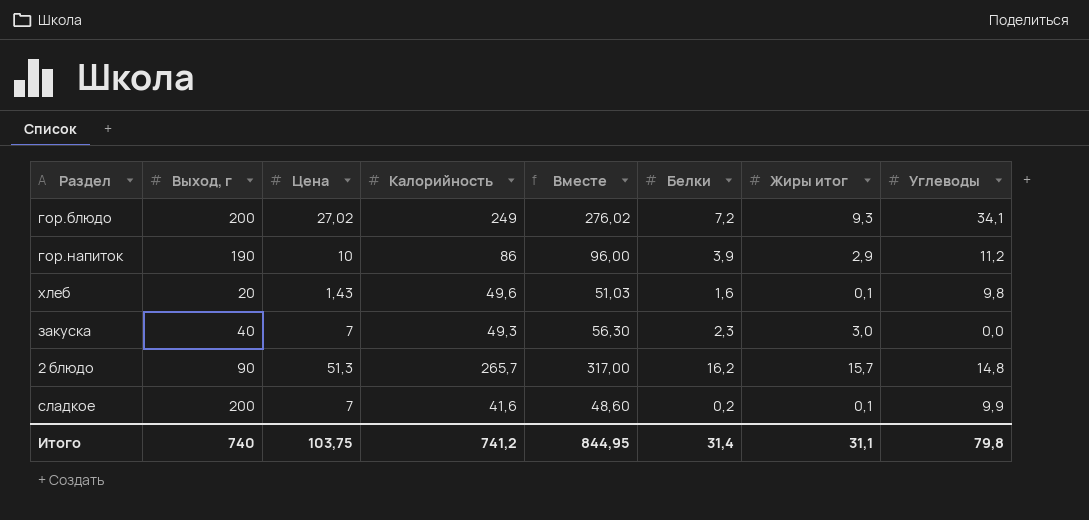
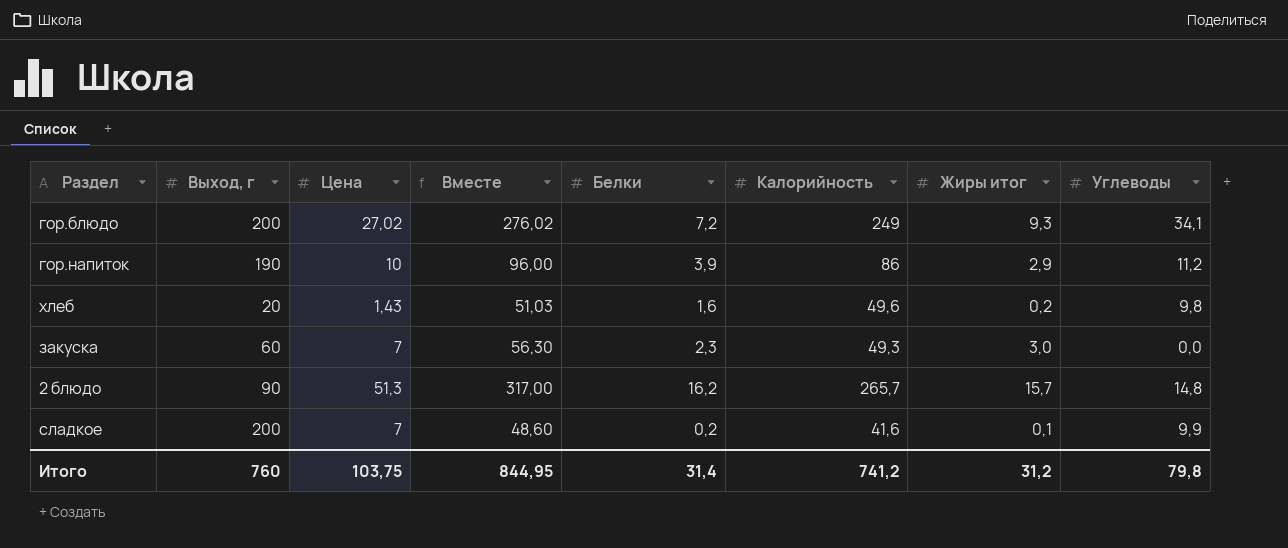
column Калорийность | position: 4 -> 6
хлеб | Жиры итог: 0,1 -> 0,2
закуска | Выход, г: 40 -> 60
Итого | Выход, г: 740 -> 760
Итого | Жиры итог: 31,1 -> 31,2

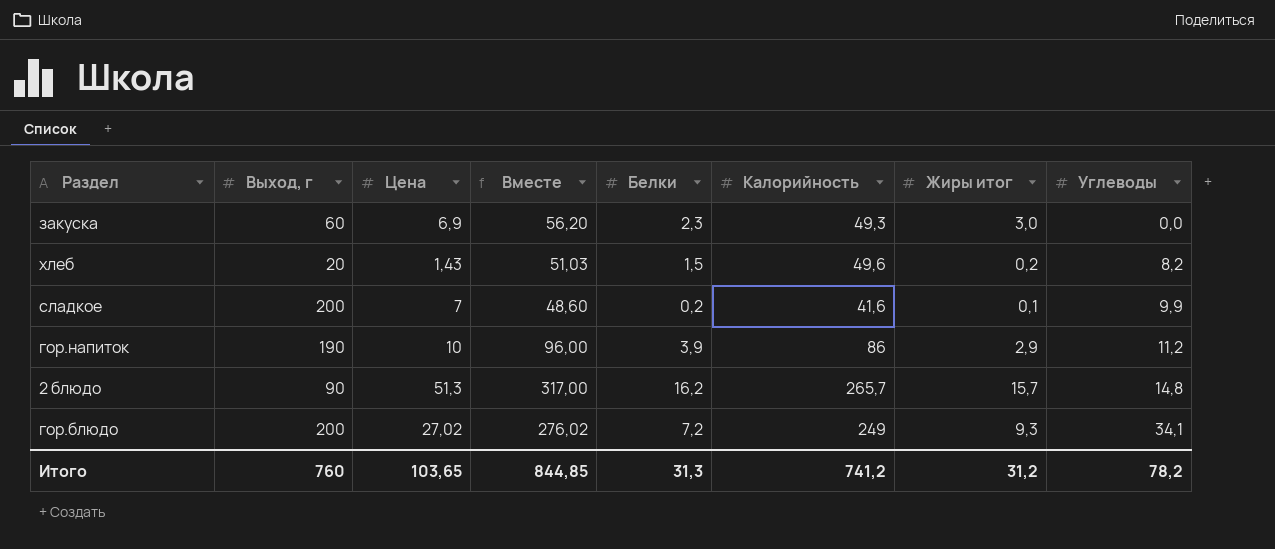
row order: none -> Углеводы ascending
закуска | Цена: 7 -> 6,9
закуска | Вместе: 56,30 -> 56,20
хлеб | Белки: 1,6 -> 1,5
хлеб | Углеводы: 9,8 -> 8,2
Итого | Цена: 103,75 -> 103,65
Итого | Вместе: 844,95 -> 844,85
Итого | Белки: 31,4 -> 31,3
Итого | Углеводы: 79,8 -> 78,2

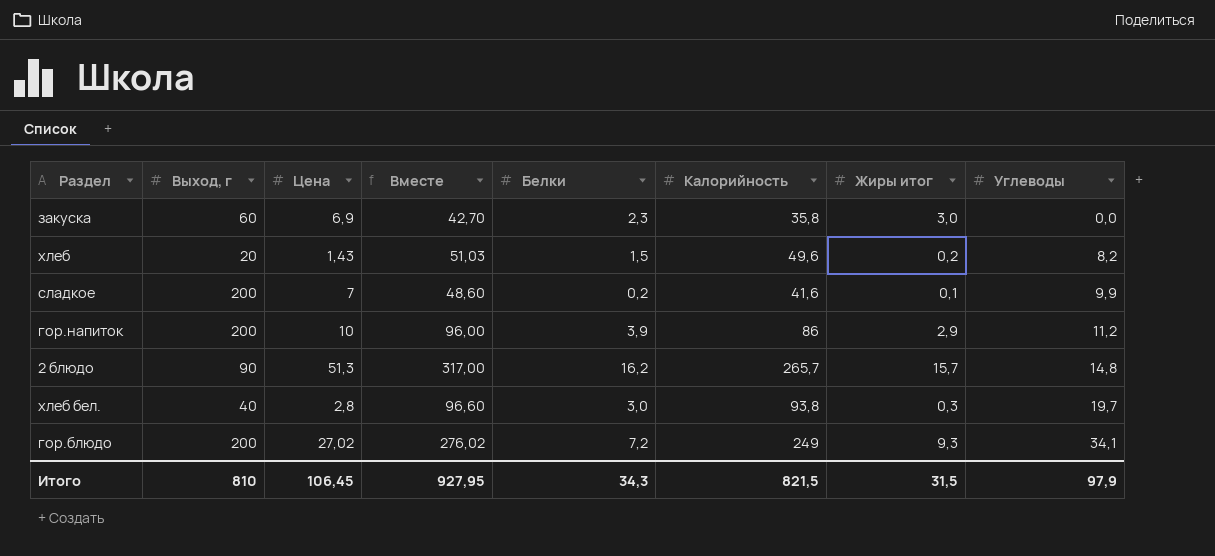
закуска | Вместе: 56,20 -> 42,70
закуска | Калорийность: 49,3 -> 35,8
гор.напиток | Выход, г: 190 -> 200
row хлеб бел.: none -> 40 | 2,8 | 96,60 | 3,0 | 93,8 | 0,3 | 19,7
Итого | Выход, г: 760 -> 810
Итого | Цена: 103,65 -> 106,45
Итого | Вместе: 844,85 -> 927,95
Итого | Белки: 31,3 -> 34,3
Итого | Калорийность: 741,2 -> 821,5
Итого | Жиры итог: 31,2 -> 31,5
Итого | Углеводы: 78,2 -> 97,9

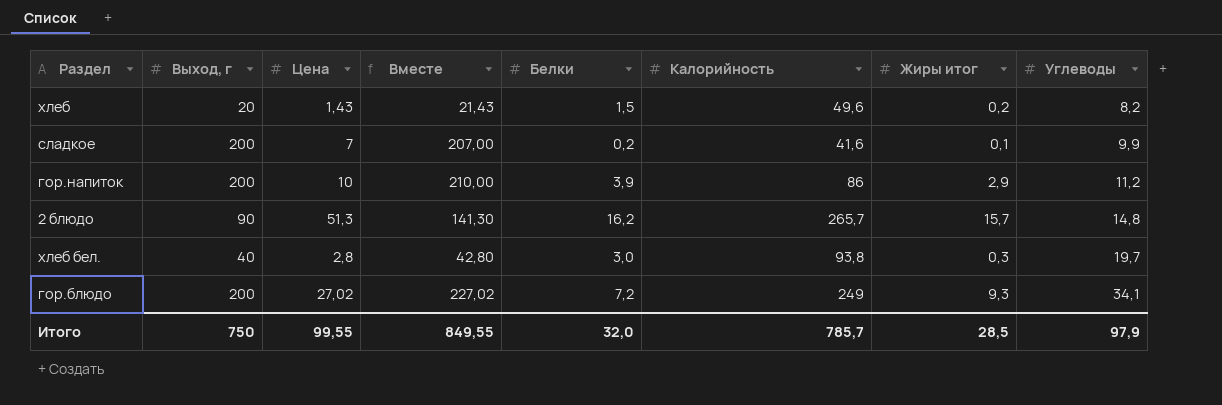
column Вместе | formula: [Цена] + [Калорийность] -> [Выход, г] + [Цена]
row закуска: 60 | 6,9 | 42,70 | 2,3 | 35,8 | 3,0 | 0,0 -> none
Итого | Выход, г: 810 -> 750
Итого | Цена: 106,45 -> 99,55
Итого | Вместе: 927,95 -> 849,55
Итого | Белки: 34,3 -> 32,0
Итого | Калорийность: 821,5 -> 785,7
Итого | Жиры итог: 31,5 -> 28,5

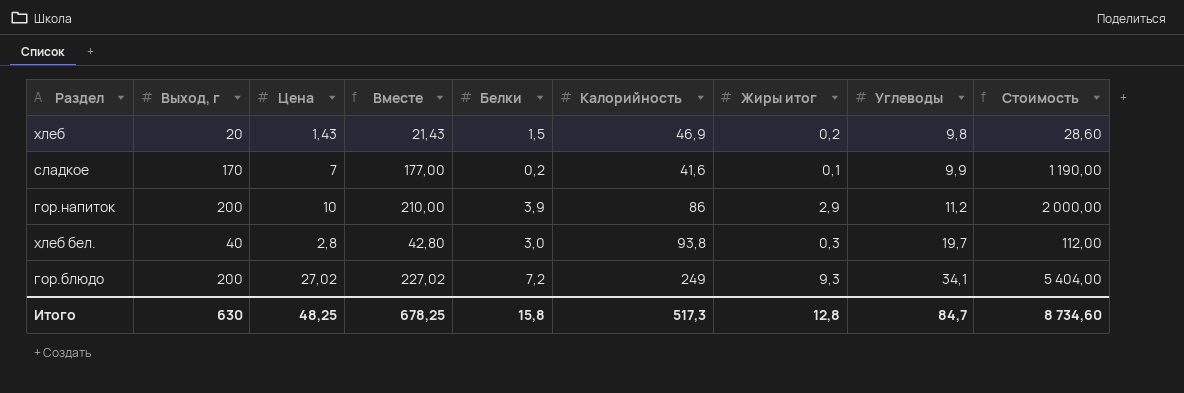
column Стоимость | formula: none -> [Выход, г] * [Цена]
row 2 блюдо: 90 | 51,3 | 141,30 | 16,2 | 265,7 | 15,7 | 14,8 -> none
хлеб | Калорийность: 49,6 -> 46,9
хлеб | Углеводы: 8,2 -> 9,8
сладкое | Выход, г: 200 -> 170
сладкое | Вместе: 207,00 -> 177,00
Итого | Выход, г: 750 -> 630
Итого | Цена: 99,55 -> 48,25
Итого | Вместе: 849,55 -> 678,25
Итого | Белки: 32,0 -> 15,8
Итого | Калорийность: 785,7 -> 517,3
Итого | Жиры итог: 28,5 -> 12,8
Итого | Углеводы: 97,9 -> 84,7

